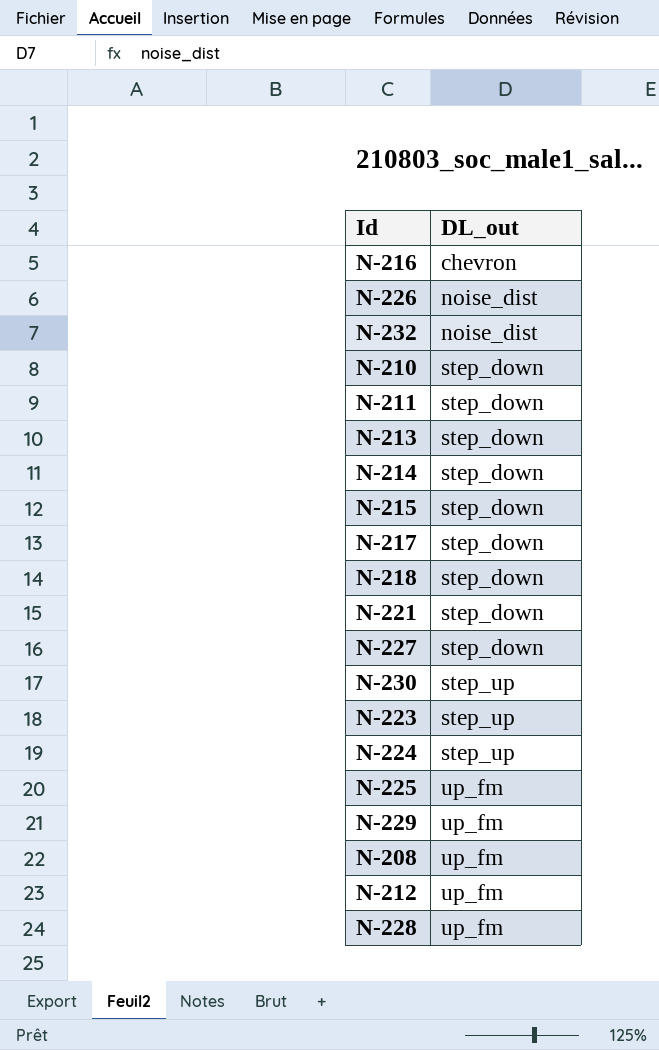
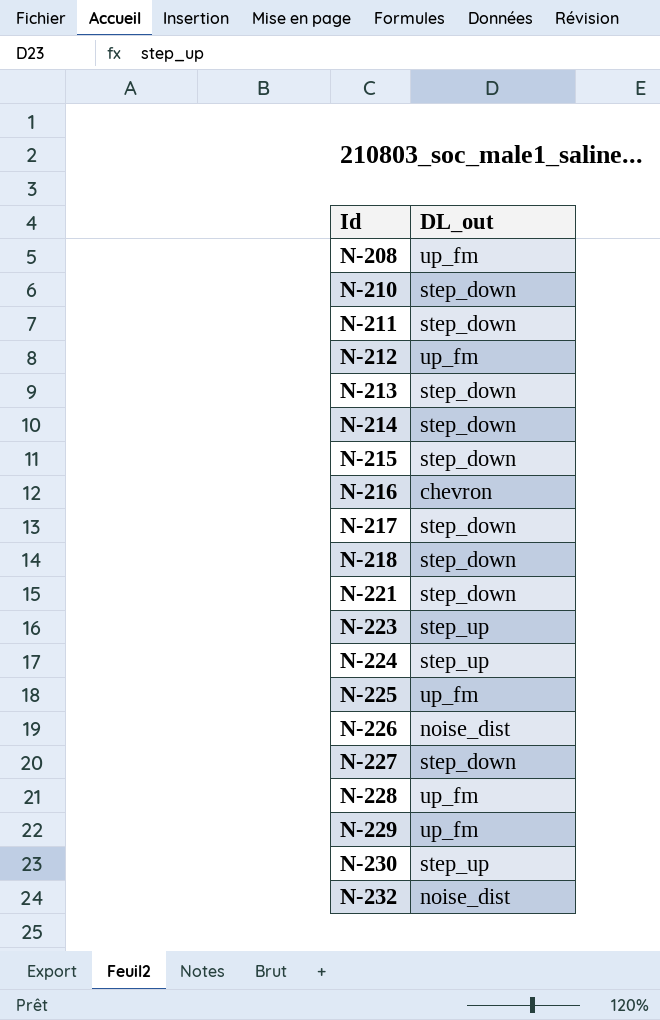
row order: DL_out ascending -> Id ascending

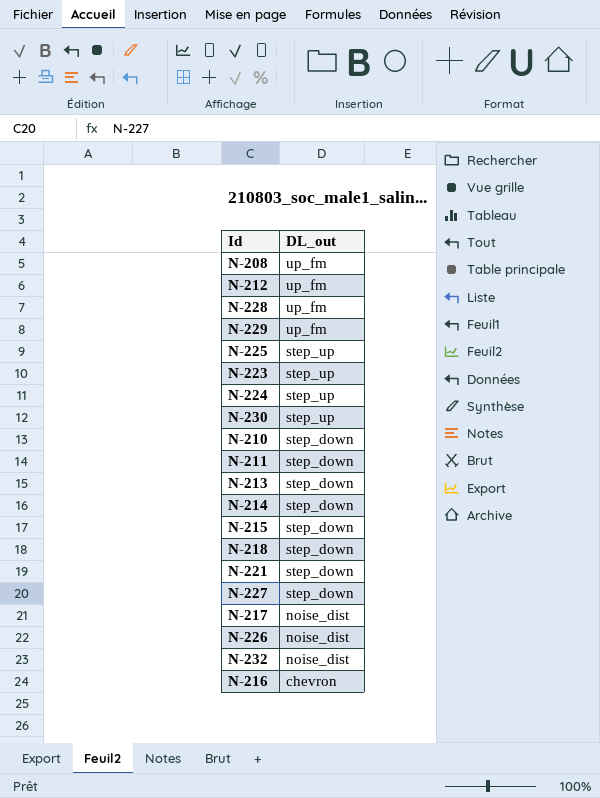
row order: Id ascending -> DL_out descending
N-225 | DL_out: up_fm -> step_up
N-217 | DL_out: step_down -> noise_dist

